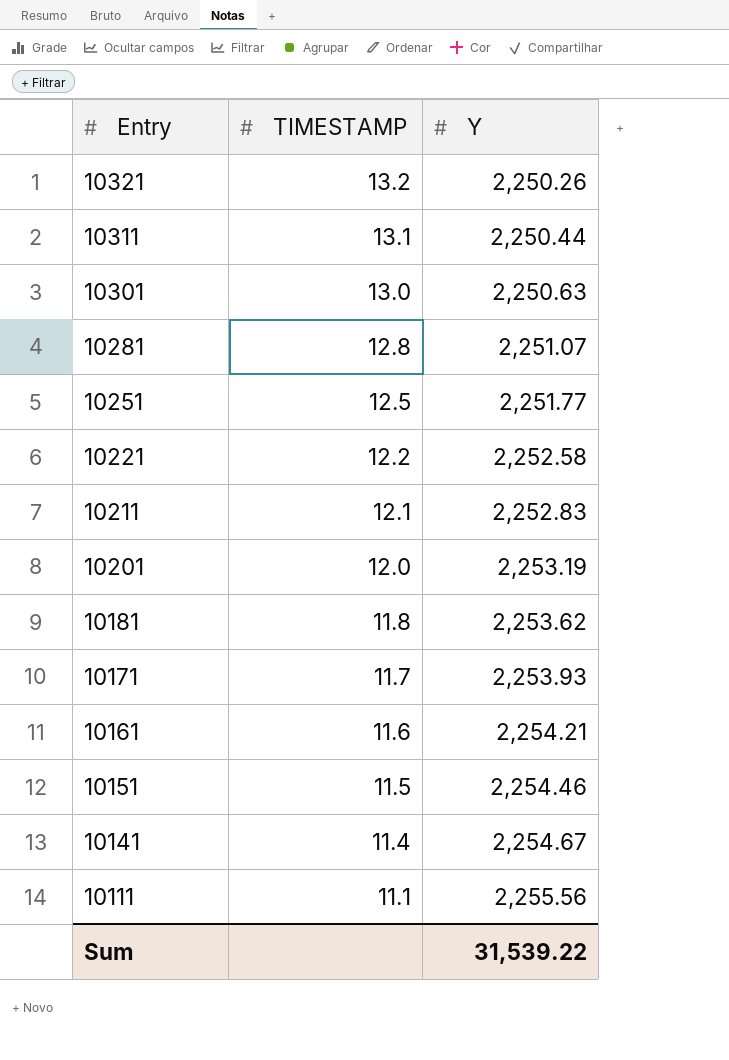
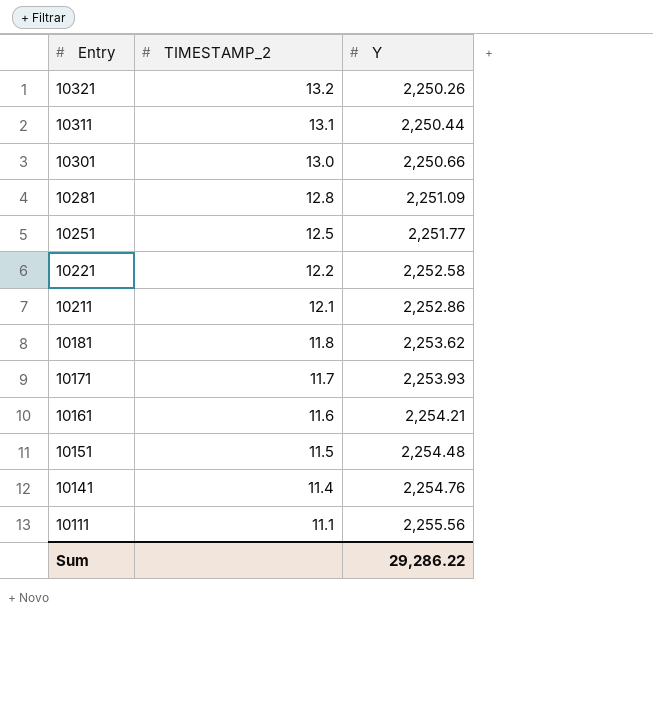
column name: TIMESTAMP -> TIMESTAMP_2
row 10201: 12.0 | 2,253.19 -> none
10301 | Y: 2,250.63 -> 2,250.66
10281 | Y: 2,251.07 -> 2,251.09
10211 | Y: 2,252.83 -> 2,252.86
10151 | Y: 2,254.46 -> 2,254.48
10141 | Y: 2,254.67 -> 2,254.76
Sum | Y: 31,539.22 -> 29,286.22

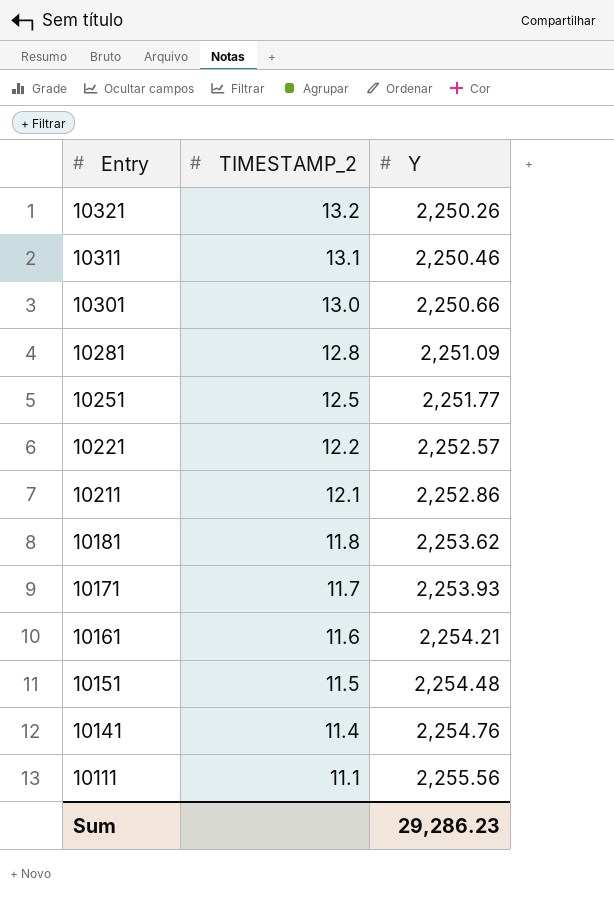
10311 | Y: 2,250.44 -> 2,250.46
10221 | Y: 2,252.58 -> 2,252.57
Sum | Y: 29,286.22 -> 29,286.23

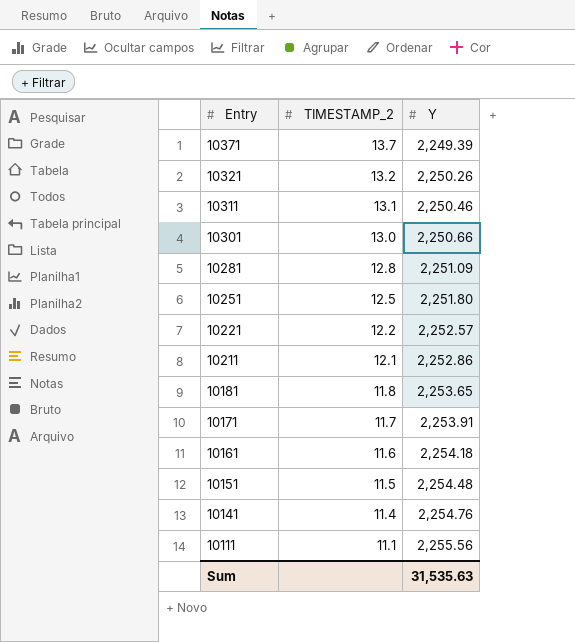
row 10371: none -> 13.7 | 2,249.39
10251 | Y: 2,251.77 -> 2,251.80
10181 | Y: 2,253.62 -> 2,253.65
10171 | Y: 2,253.93 -> 2,253.91
10161 | Y: 2,254.21 -> 2,254.18
Sum | Y: 29,286.23 -> 31,535.63

